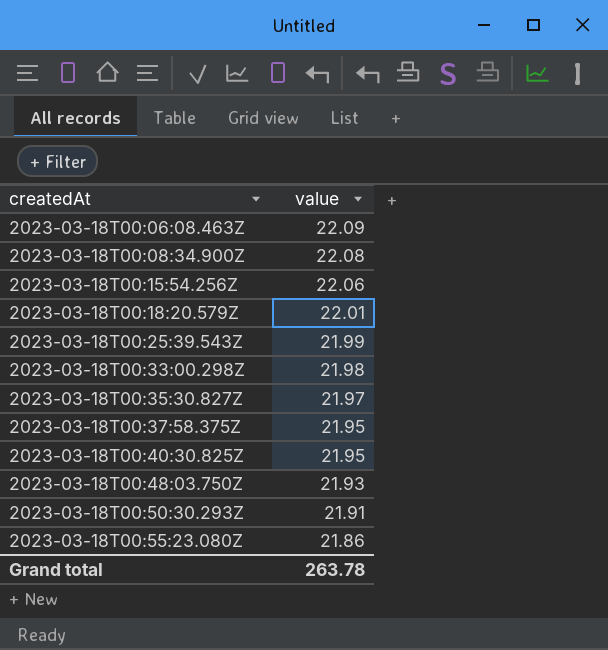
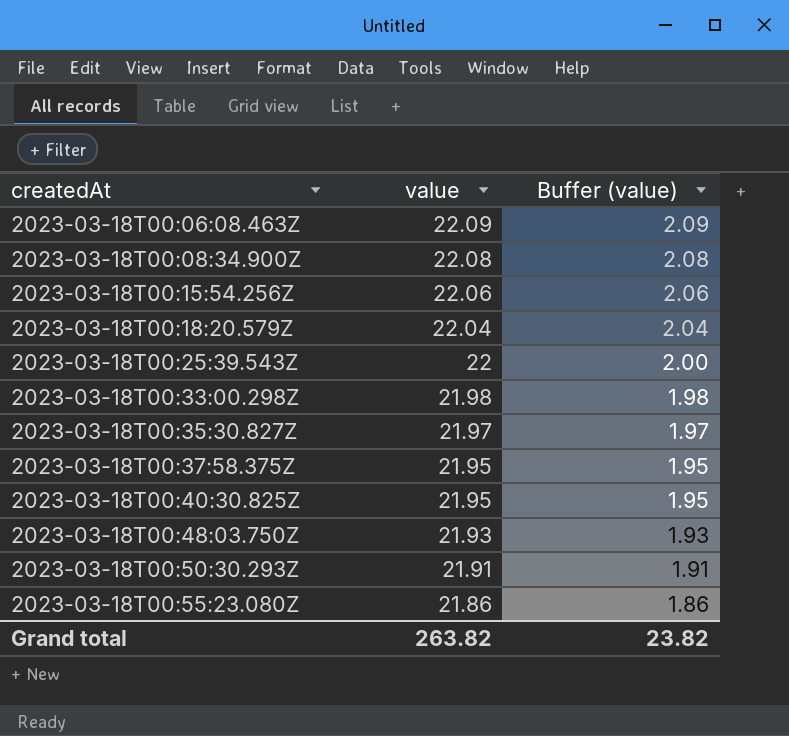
column Buffer (value) | formula: none -> [value] - 20
2023-03-18T00:18:20.579Z | value: 22.01 -> 22.04
2023-03-18T00:25:39.543Z | value: 21.99 -> 22
Grand total | value: 263.78 -> 263.82

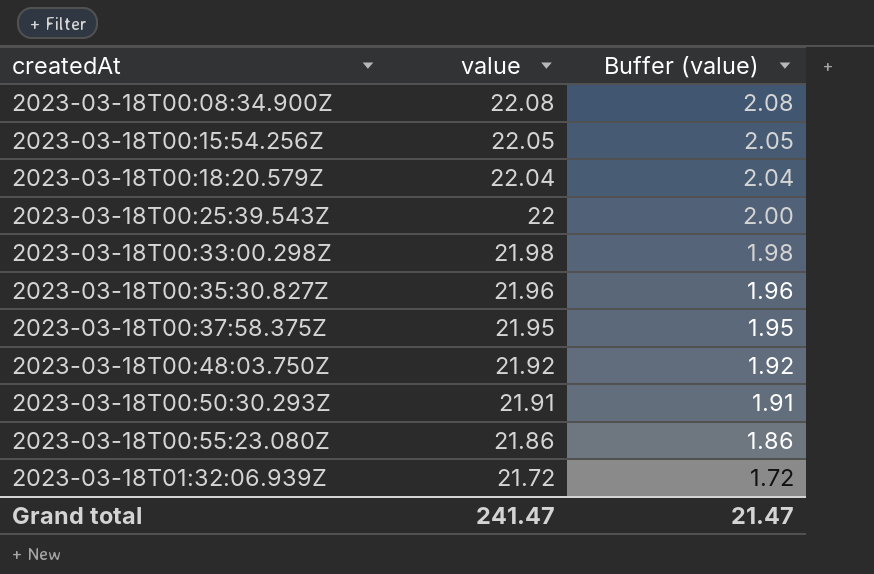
row 2023-03-18T00:06:08.463Z: 22.09 | 2.09 -> none
row 2023-03-18T00:40:30.825Z: 21.95 | 1.95 -> none
2023-03-18T00:15:54.256Z | value: 22.06 -> 22.05
2023-03-18T00:15:54.256Z | Buffer (value): 2.06 -> 2.05
2023-03-18T00:35:30.827Z | value: 21.97 -> 21.96
2023-03-18T00:35:30.827Z | Buffer (value): 1.97 -> 1.96
2023-03-18T00:48:03.750Z | value: 21.93 -> 21.92
2023-03-18T00:48:03.750Z | Buffer (value): 1.93 -> 1.92
row 2023-03-18T01:32:06.939Z: none -> 21.72 | 1.72
Grand total | value: 263.82 -> 241.47
Grand total | Buffer (value): 23.82 -> 21.47

